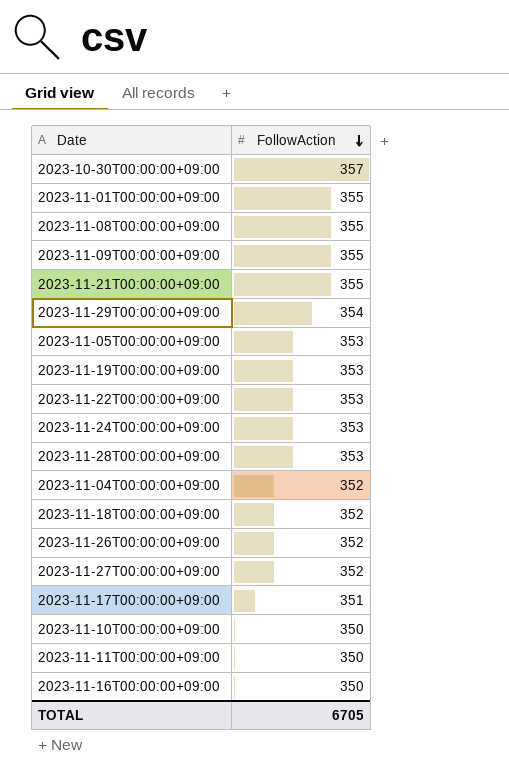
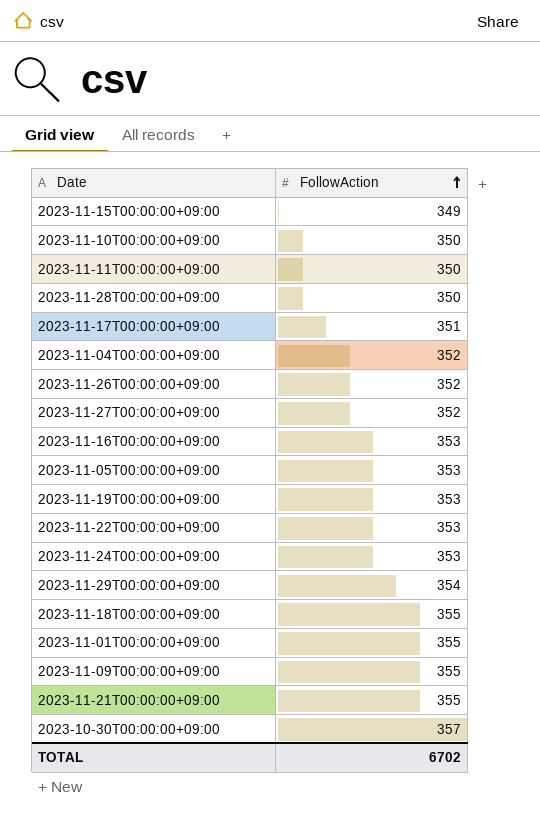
row order: FollowAction descending -> FollowAction ascending
row 2023-11-08T00:00:00+09:00: 355 -> none
row 2023-11-15T00:00:00+09:00: none -> 349
2023-11-28T00:00:00+09:00 | FollowAction: 353 -> 350
2023-11-16T00:00:00+09:00 | FollowAction: 350 -> 353
2023-11-18T00:00:00+09:00 | FollowAction: 352 -> 355
TOTAL | FollowAction: 6705 -> 6702

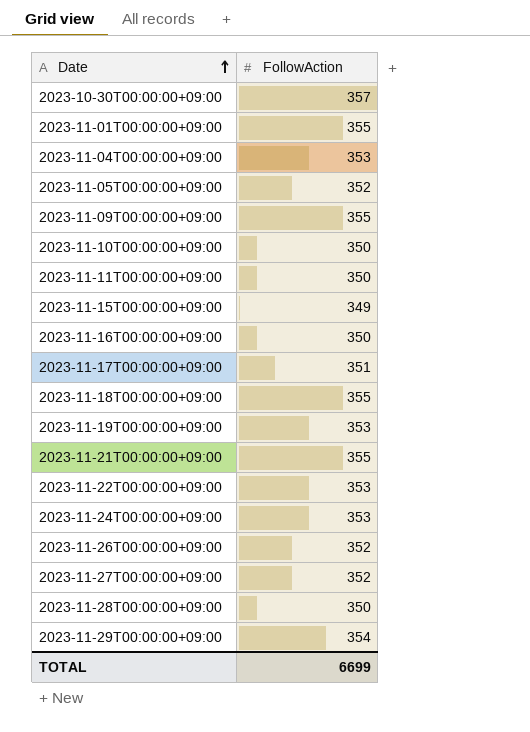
row order: FollowAction ascending -> Date ascending
2023-11-04T00:00:00+09:00 | FollowAction: 352 -> 353
2023-11-05T00:00:00+09:00 | FollowAction: 353 -> 352
2023-11-16T00:00:00+09:00 | FollowAction: 353 -> 350
TOTAL | FollowAction: 6702 -> 6699

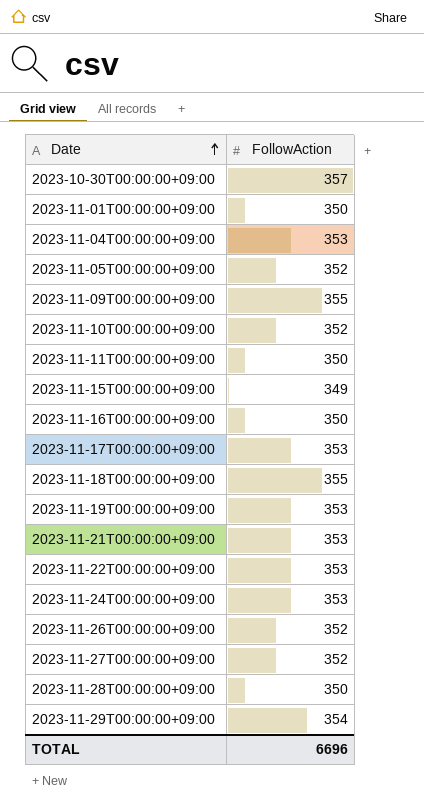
2023-11-01T00:00:00+09:00 | FollowAction: 355 -> 350
2023-11-10T00:00:00+09:00 | FollowAction: 350 -> 352
2023-11-17T00:00:00+09:00 | FollowAction: 351 -> 353
2023-11-21T00:00:00+09:00 | FollowAction: 355 -> 353
TOTAL | FollowAction: 6699 -> 6696

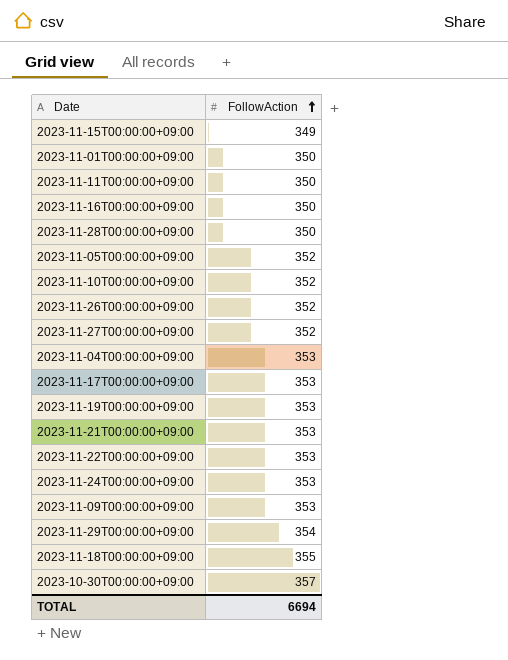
row order: Date ascending -> FollowAction ascending
2023-11-09T00:00:00+09:00 | FollowAction: 355 -> 353
TOTAL | FollowAction: 6696 -> 6694

